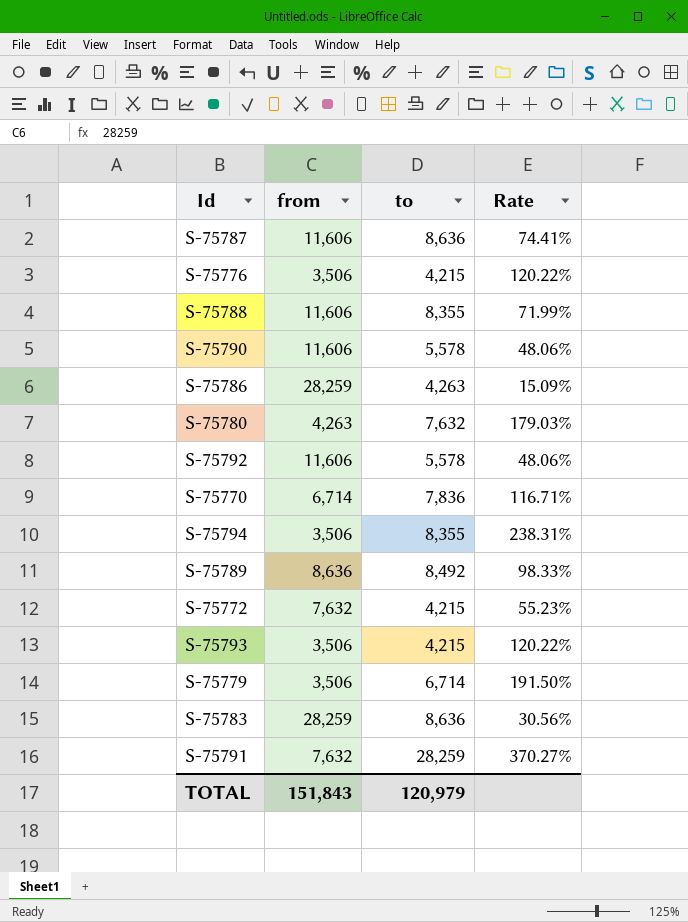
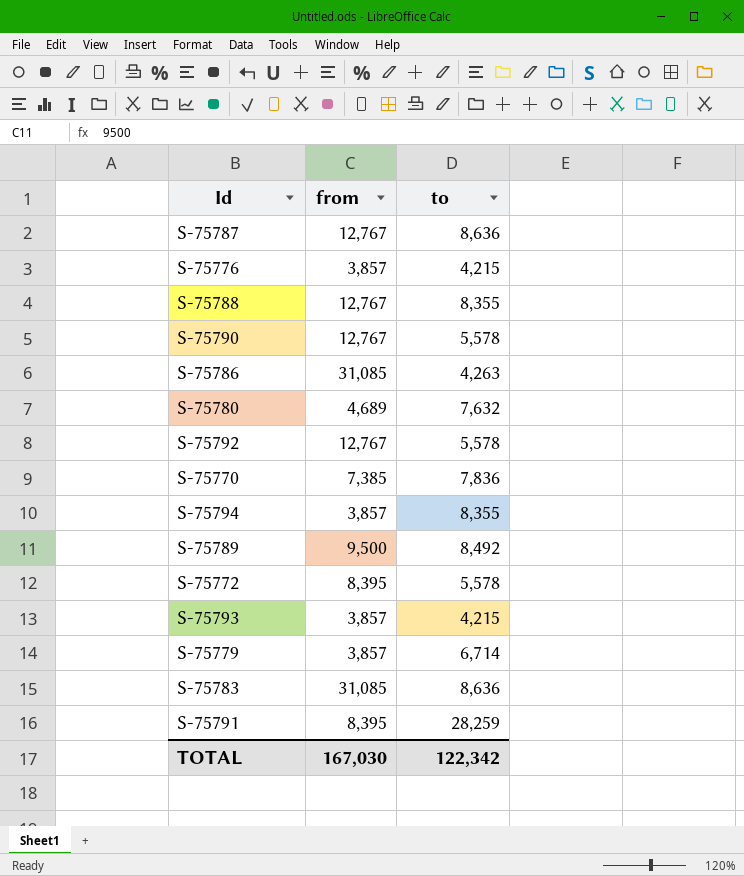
column Rate | formula: [to] / [from] -> none
S-75787 | from: 11,606 -> 12,767
S-75776 | from: 3,506 -> 3,857
S-75788 | from: 11,606 -> 12,767
S-75790 | from: 11,606 -> 12,767
S-75786 | from: 28,259 -> 31,085
S-75780 | from: 4,263 -> 4,689
S-75792 | from: 11,606 -> 12,767
S-75770 | from: 6,714 -> 7,385
S-75794 | from: 3,506 -> 3,857
S-75789 | from: 8,636 -> 9,500
S-75772 | from: 7,632 -> 8,395
S-75772 | to: 4,215 -> 5,578
S-75793 | from: 3,506 -> 3,857
S-75779 | from: 3,506 -> 3,857
S-75783 | from: 28,259 -> 31,085
S-75791 | from: 7,632 -> 8,395
TOTAL | from: 151,843 -> 167,030
TOTAL | to: 120,979 -> 122,342

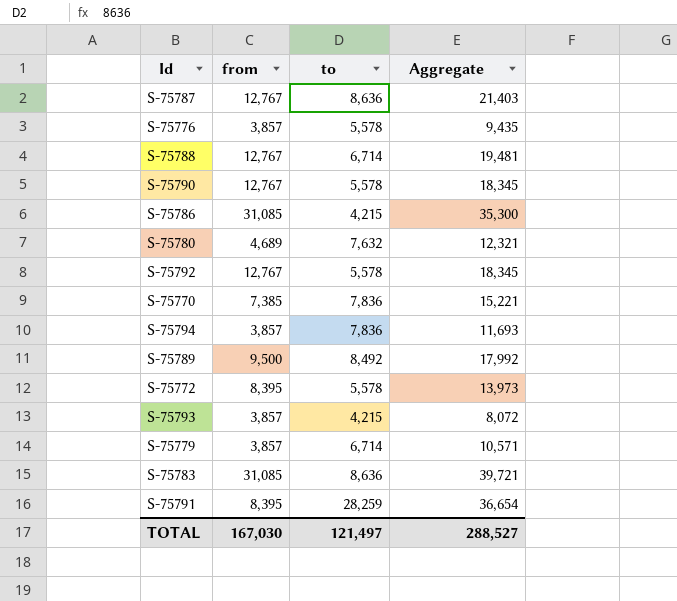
column Aggregate | formula: none -> [from] + [to]
S-75776 | to: 4,215 -> 5,578
S-75788 | to: 8,355 -> 6,714
S-75786 | to: 4,263 -> 4,215
S-75794 | to: 8,355 -> 7,836
TOTAL | to: 122,342 -> 121,497

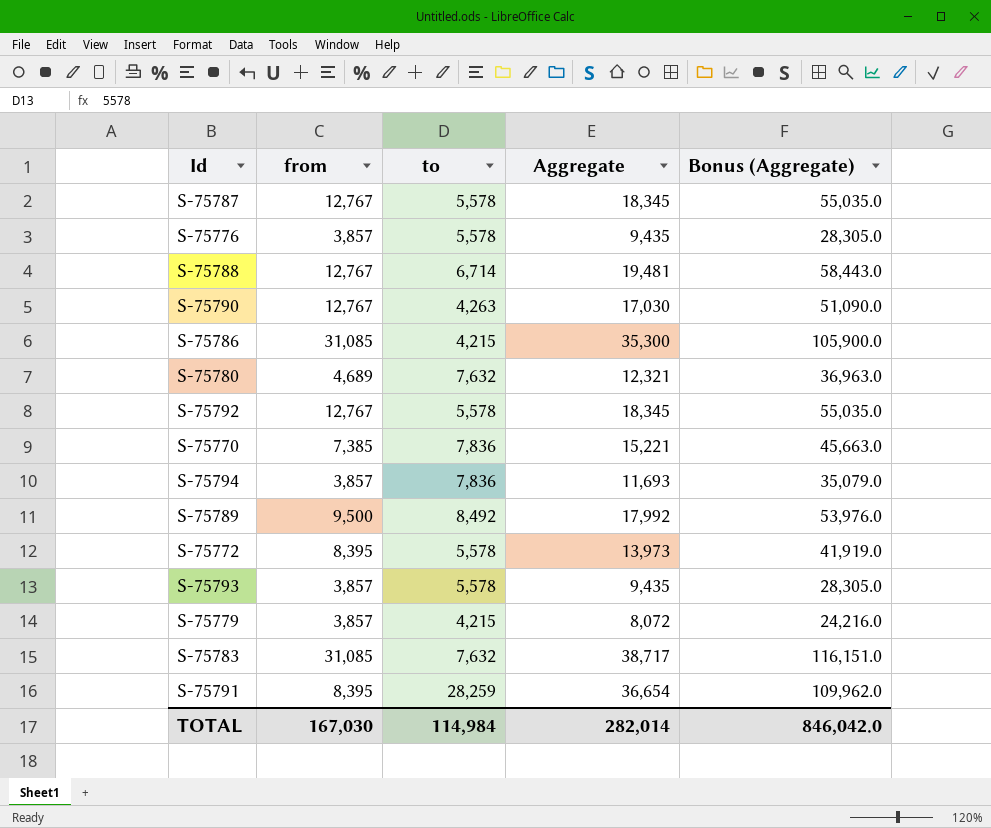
column Bonus (Aggregate) | formula: none -> [Aggregate] * 3
S-75787 | to: 8,636 -> 5,578
S-75787 | Aggregate: 21,403 -> 18,345
S-75790 | to: 5,578 -> 4,263
S-75790 | Aggregate: 18,345 -> 17,030
S-75793 | to: 4,215 -> 5,578
S-75793 | Aggregate: 8,072 -> 9,435
S-75779 | to: 6,714 -> 4,215
S-75779 | Aggregate: 10,571 -> 8,072
S-75783 | to: 8,636 -> 7,632
S-75783 | Aggregate: 39,721 -> 38,717
TOTAL | to: 121,497 -> 114,984
TOTAL | Aggregate: 288,527 -> 282,014

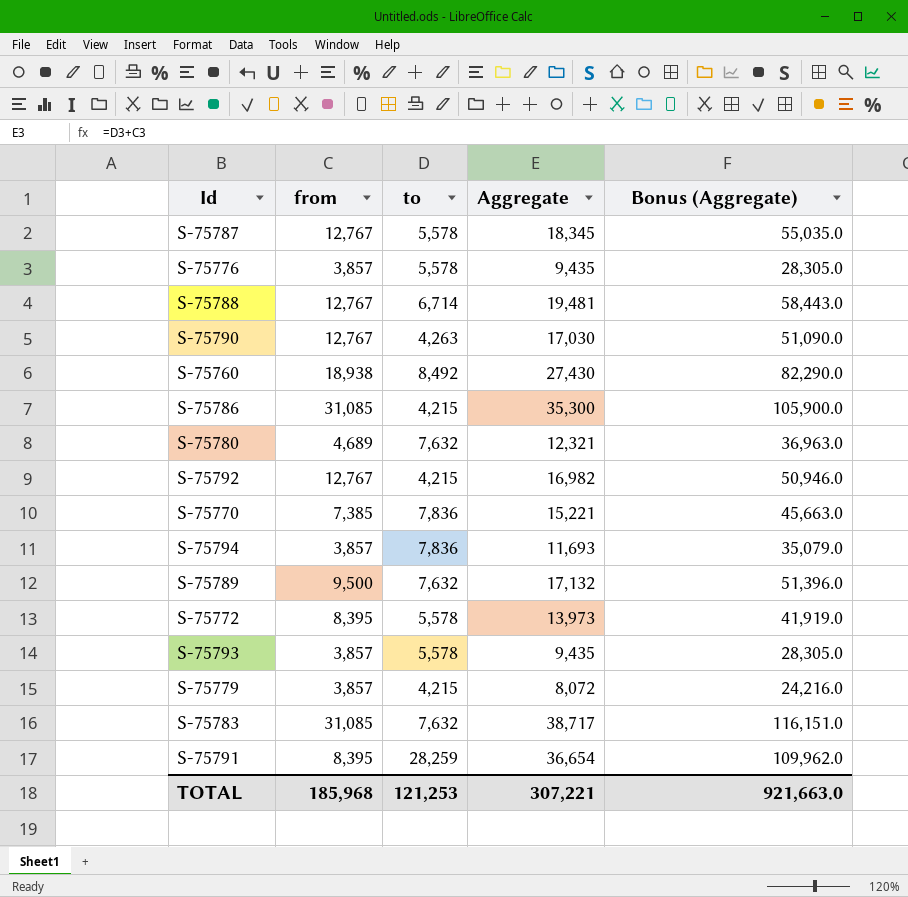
row S-75760: none -> 18,938 | 8,492 | 27,430 | 82,290.0
S-75792 | to: 5,578 -> 4,215
S-75792 | Aggregate: 18,345 -> 16,982
S-75792 | Bonus (Aggregate): 55,035.0 -> 50,946.0
S-75789 | to: 8,492 -> 7,632
S-75789 | Aggregate: 17,992 -> 17,132
S-75789 | Bonus (Aggregate): 53,976.0 -> 51,396.0
TOTAL | from: 167,030 -> 185,968
TOTAL | to: 114,984 -> 121,253
TOTAL | Aggregate: 282,014 -> 307,221
TOTAL | Bonus (Aggregate): 846,042.0 -> 921,663.0

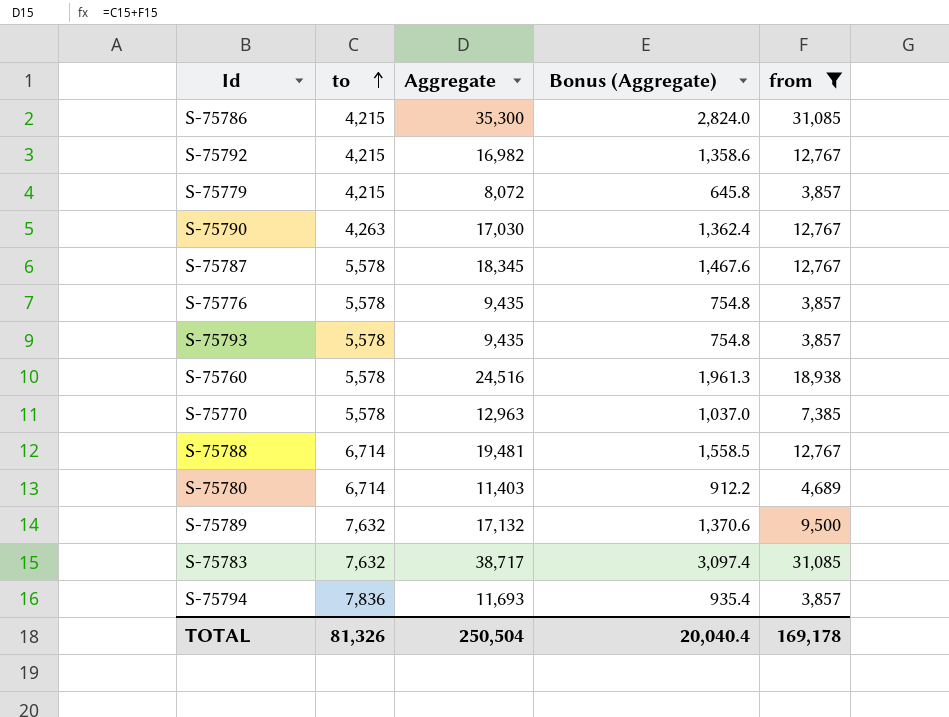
filter: none -> from != 8,395
row order: none -> to ascending
column Bonus (Aggregate) | formula: [Aggregate] * 3 -> [Aggregate] * 0.08
column from | position: 2 -> 5
S-75760 | to: 8,492 -> 5,578
S-75760 | Aggregate: 27,430 -> 24,516
S-75770 | to: 7,836 -> 5,578
S-75770 | Aggregate: 15,221 -> 12,963
S-75780 | to: 7,632 -> 6,714
S-75780 | Aggregate: 12,321 -> 11,403
TOTAL | to: 121,253 -> 81,326
TOTAL | Aggregate: 307,221 -> 250,504
TOTAL | Bonus (Aggregate): 921,663.0 -> 20,040.4
TOTAL | from: 185,968 -> 169,178

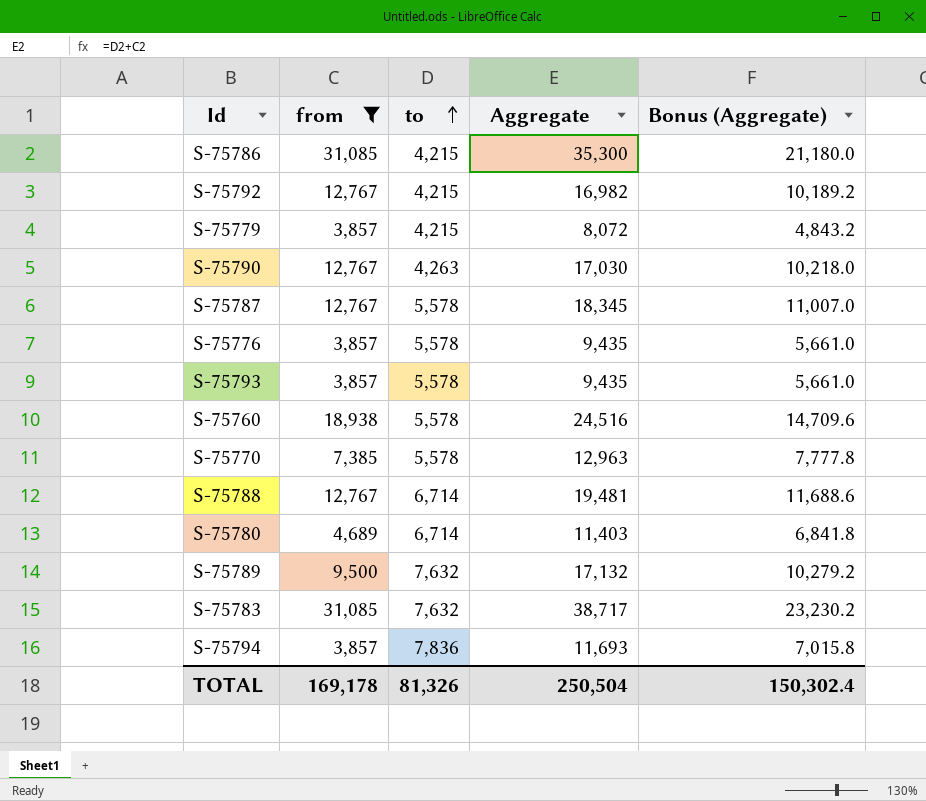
column from | position: 5 -> 2
column Bonus (Aggregate) | formula: [Aggregate] * 0.08 -> [Aggregate] * 0.6
TOTAL | Bonus (Aggregate): 20,040.4 -> 150,302.4

